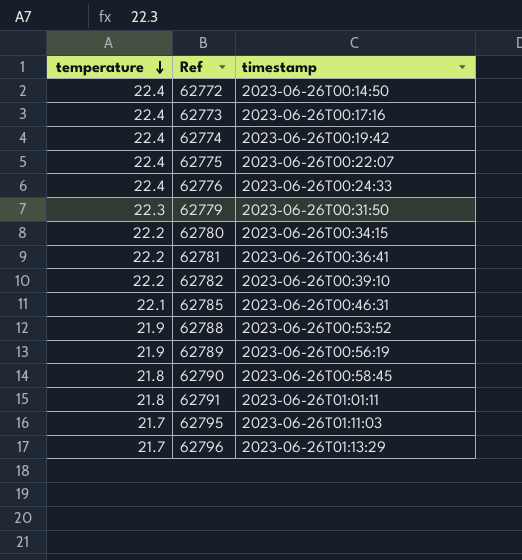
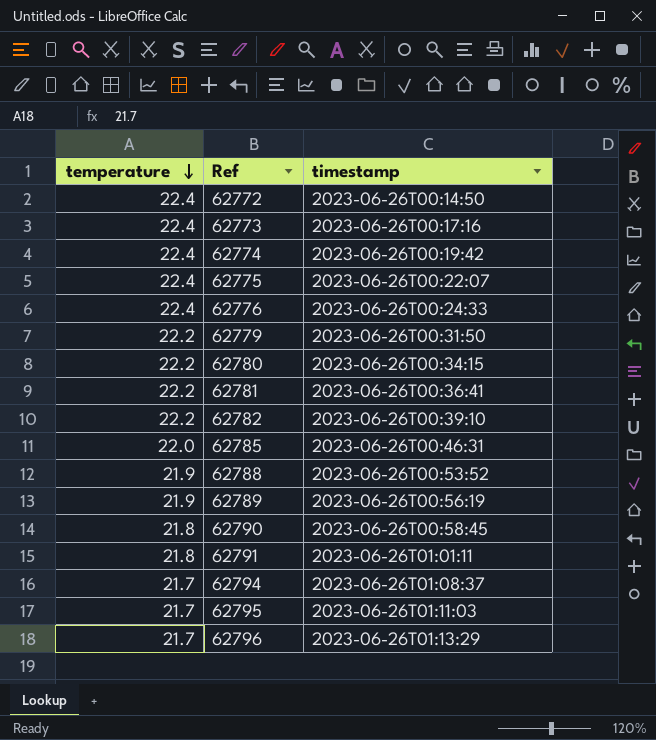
62779 | temperature: 22.3 -> 22.2
62785 | temperature: 22.1 -> 22.0
row 62794: none -> 21.7 | 2023-06-26T01:08:37

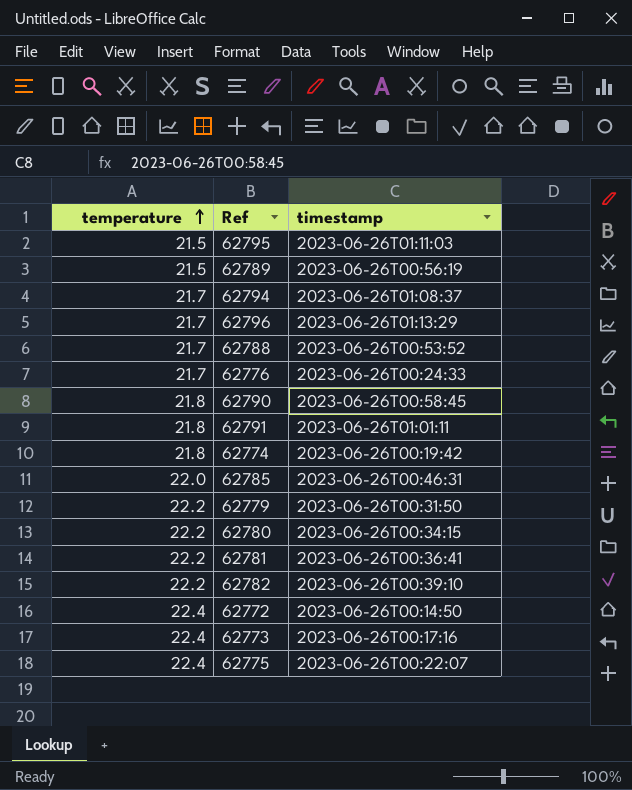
row order: temperature descending -> temperature ascending
62795 | temperature: 21.7 -> 21.5
62789 | temperature: 21.9 -> 21.5
62788 | temperature: 21.9 -> 21.7
62776 | temperature: 22.4 -> 21.7
62774 | temperature: 22.4 -> 21.8

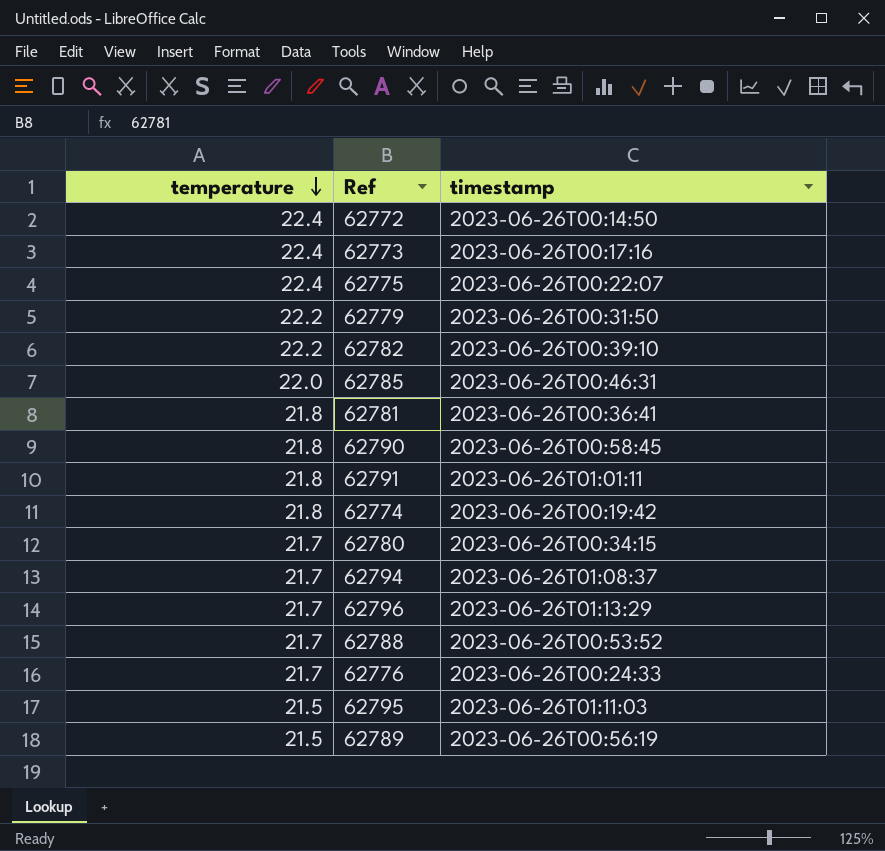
row order: temperature ascending -> temperature descending
62781 | temperature: 22.2 -> 21.8
62780 | temperature: 22.2 -> 21.7

